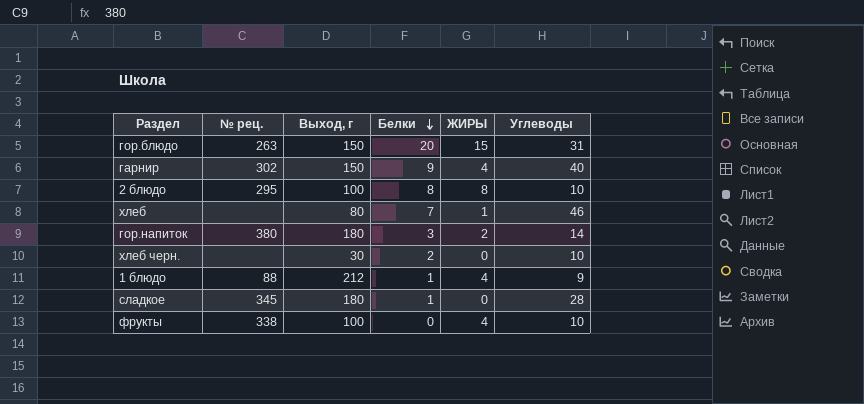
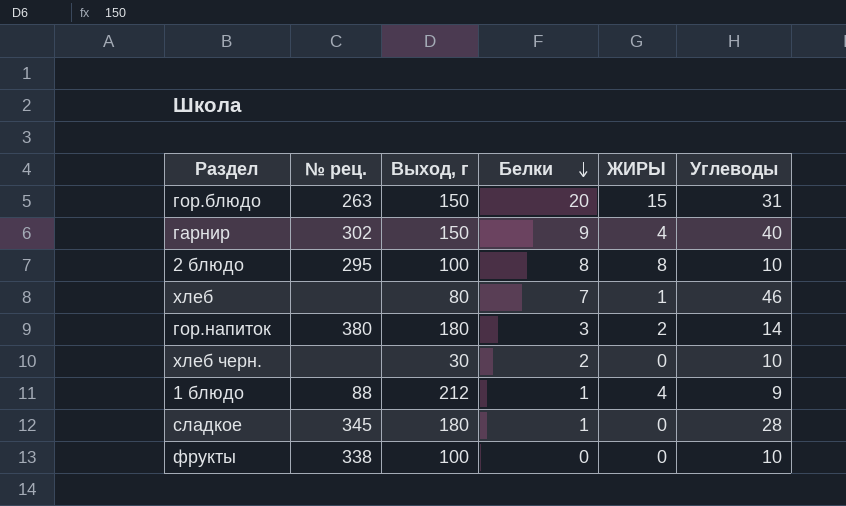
фрукты | ЖИРЫ: 4 -> 0

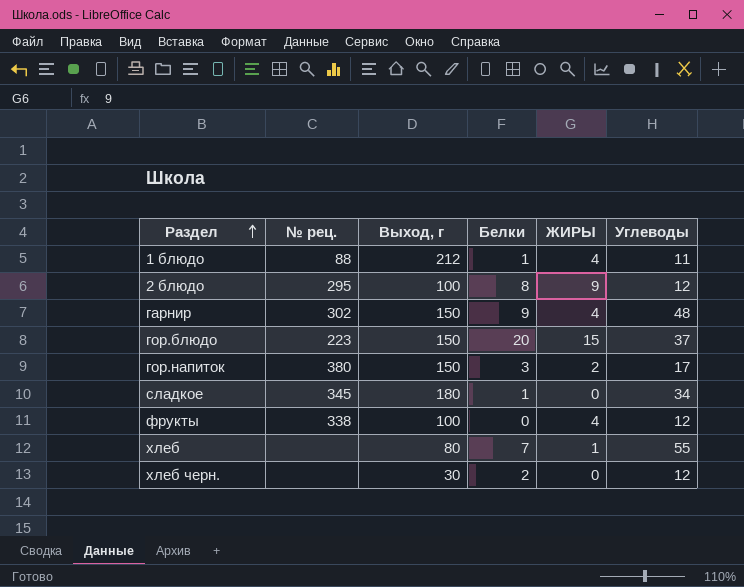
row order: Белки descending -> Раздел ascending
1 блюдо | Углеводы: 9 -> 11
2 блюдо | ЖИРЫ: 8 -> 9
2 блюдо | Углеводы: 10 -> 12
гарнир | Углеводы: 40 -> 48
гор.блюдо | № рец.: 263 -> 223
гор.блюдо | Углеводы: 31 -> 37
гор.напиток | Выход, г: 180 -> 150
гор.напиток | Углеводы: 14 -> 17
сладкое | Углеводы: 28 -> 34
фрукты | ЖИРЫ: 0 -> 4
фрукты | Углеводы: 10 -> 12
хлеб | Углеводы: 46 -> 55
хлеб черн. | Углеводы: 10 -> 12

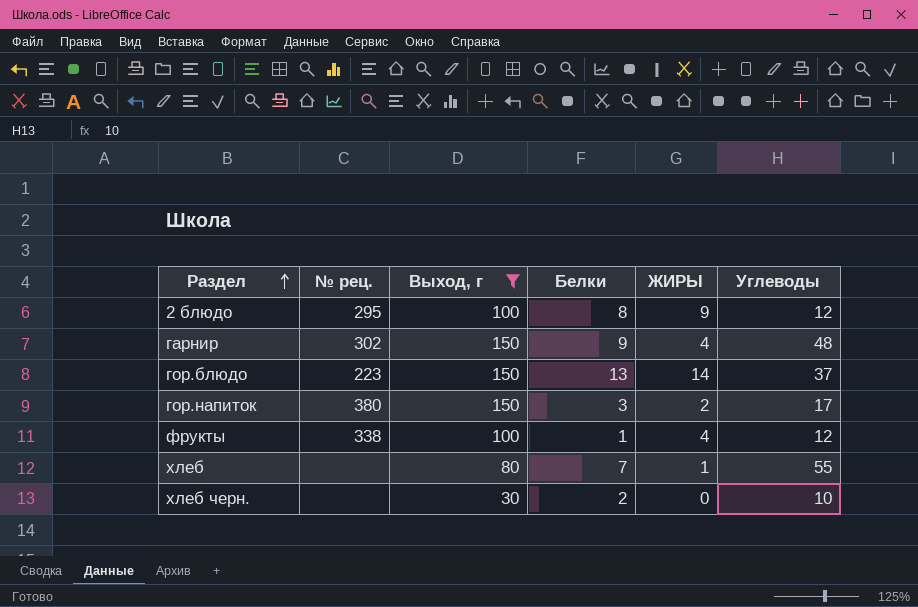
filter: none -> Выход, г <= 150
гор.блюдо | Белки: 20 -> 13
гор.блюдо | ЖИРЫ: 15 -> 14
фрукты | Белки: 0 -> 1
хлеб черн. | Углеводы: 12 -> 10

